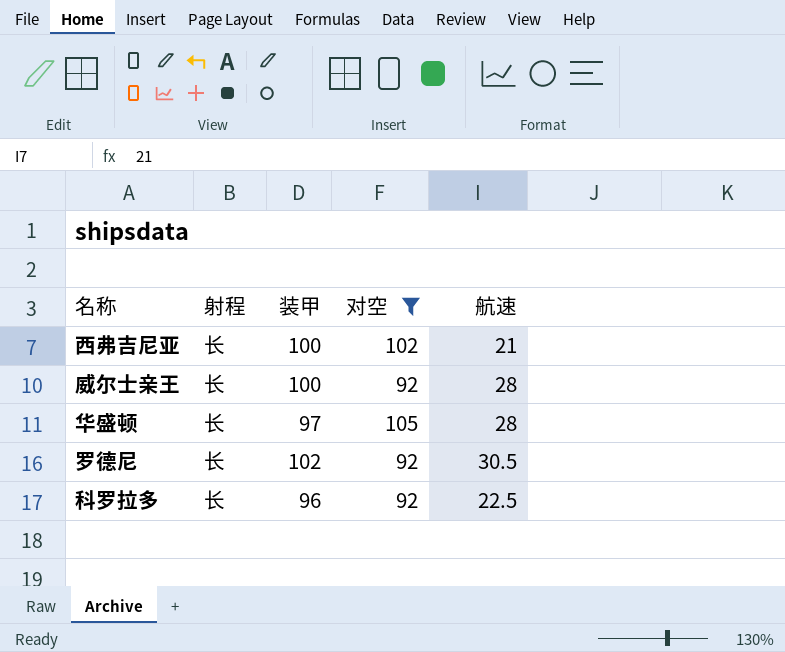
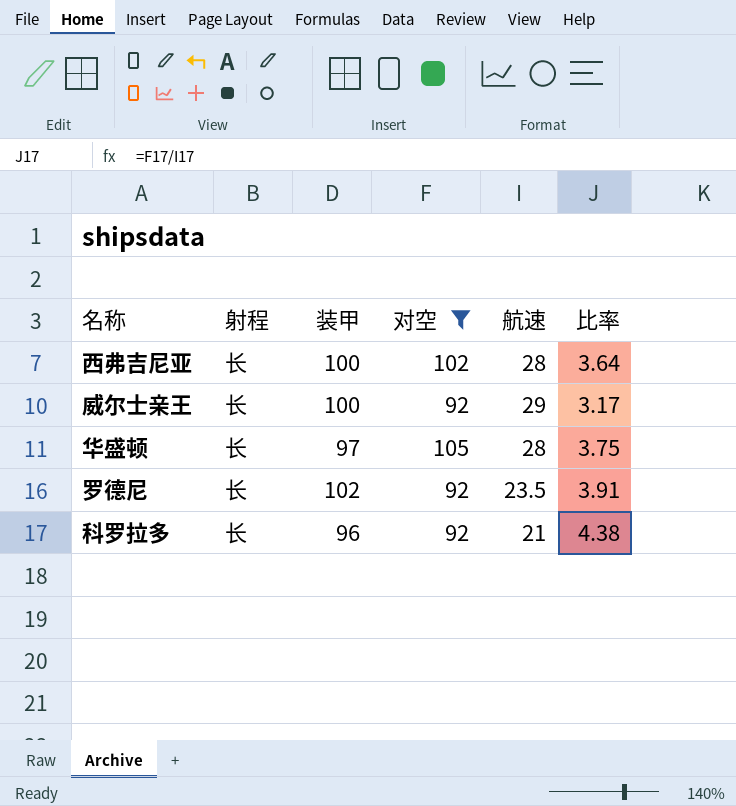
column 比率 | formula: none -> [对空] / [航速]
西弗吉尼亚 | 航速: 21 -> 28
威尔士亲王 | 航速: 28 -> 29
罗德尼 | 航速: 30.5 -> 23.5
科罗拉多 | 航速: 22.5 -> 21

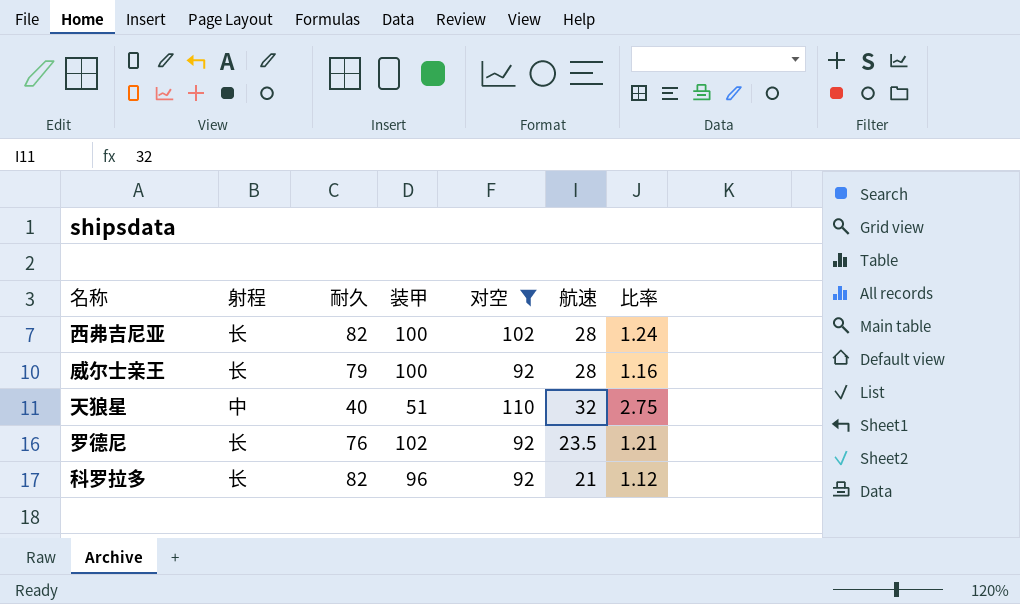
column 耐久 | position: none -> 3
column 比率 | formula: [对空] / [航速] -> [对空] / [耐久]
row 华盛顿: 长 | 97 | 105 | 28 | 3.75 -> none
威尔士亲王 | 航速: 29 -> 28
row 天狼星: none -> 中 | 40 | 51 | 110 | 32 | 2.75

